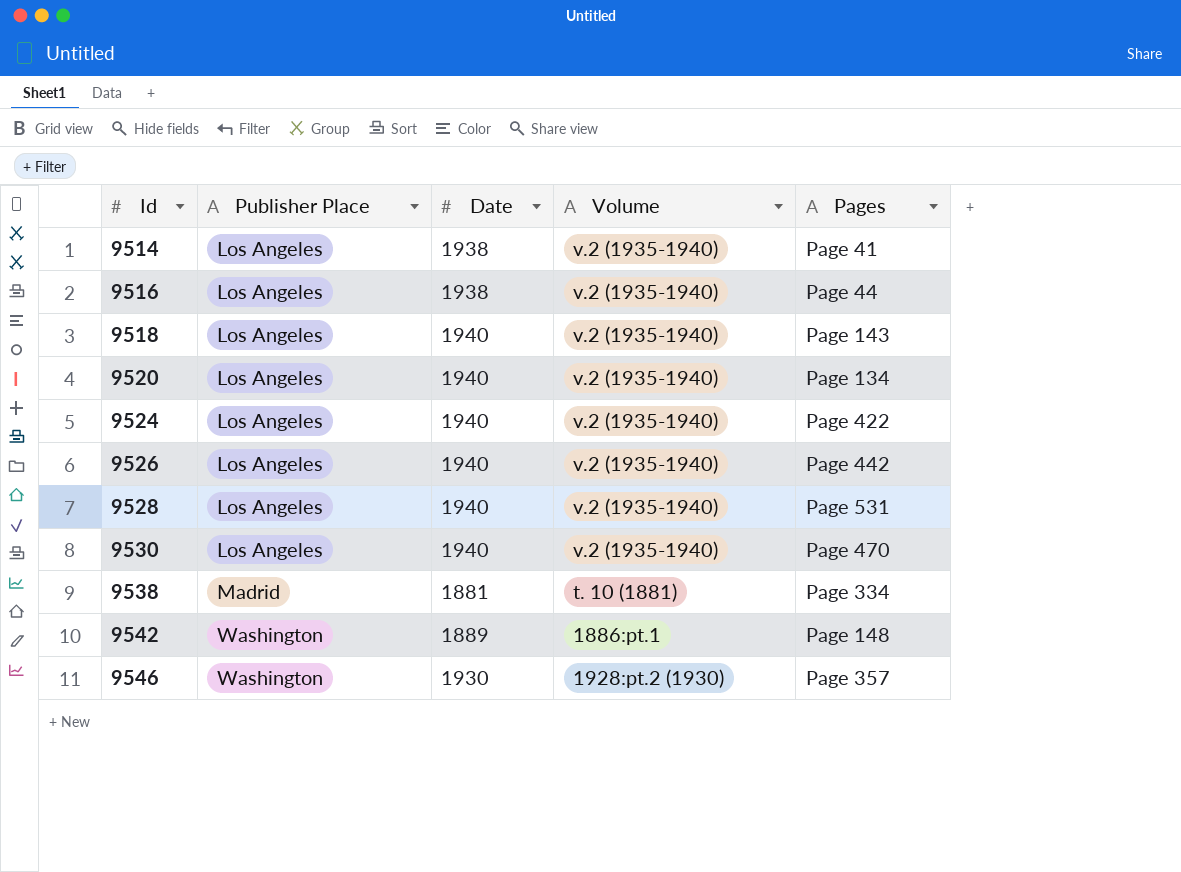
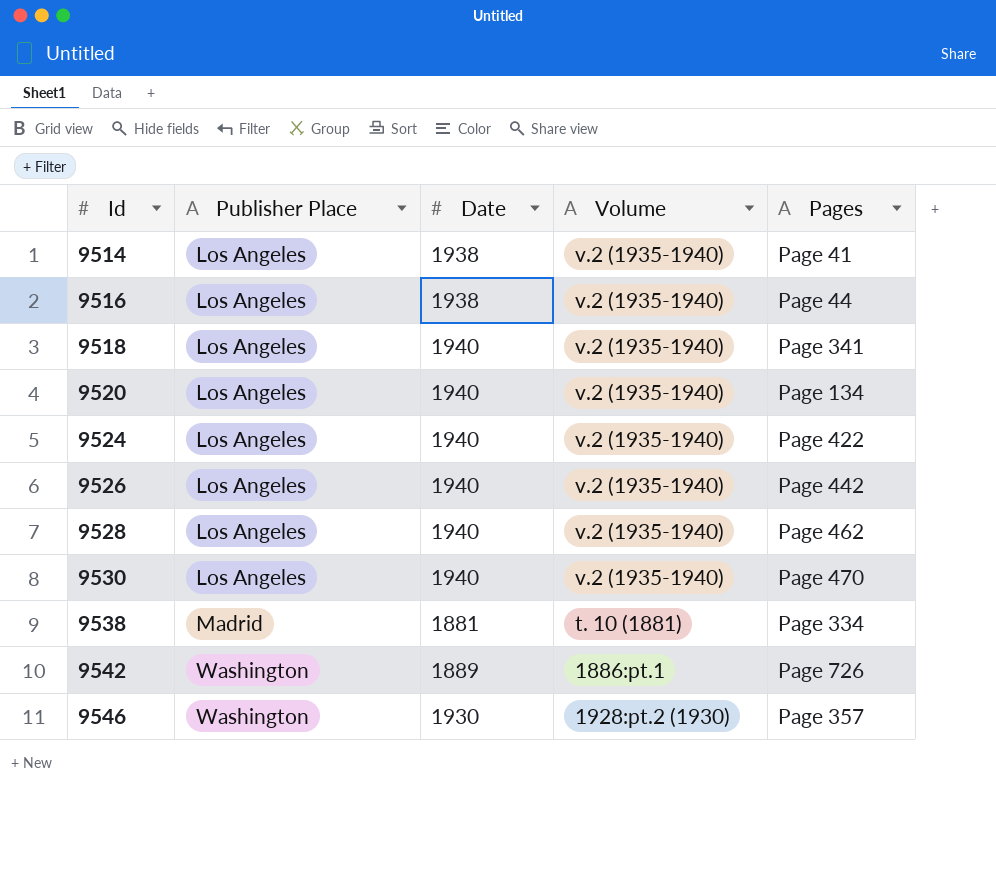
9518 | Pages: Page 143 -> Page 341
9528 | Pages: Page 531 -> Page 462
9542 | Pages: Page 148 -> Page 726

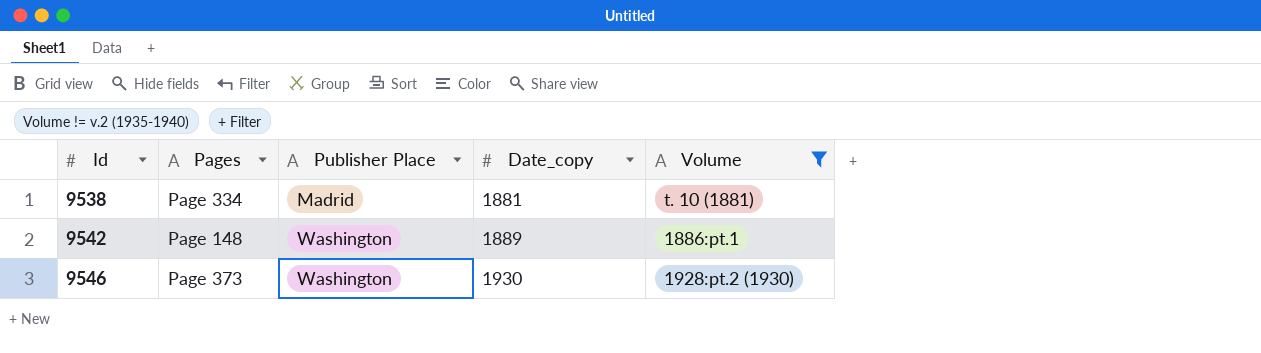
filter: none -> Volume != v.2 (1935-1940)
column Pages | position: 5 -> 2
column name: Date -> Date_copy
9542 | Pages: Page 726 -> Page 148
9546 | Pages: Page 357 -> Page 373

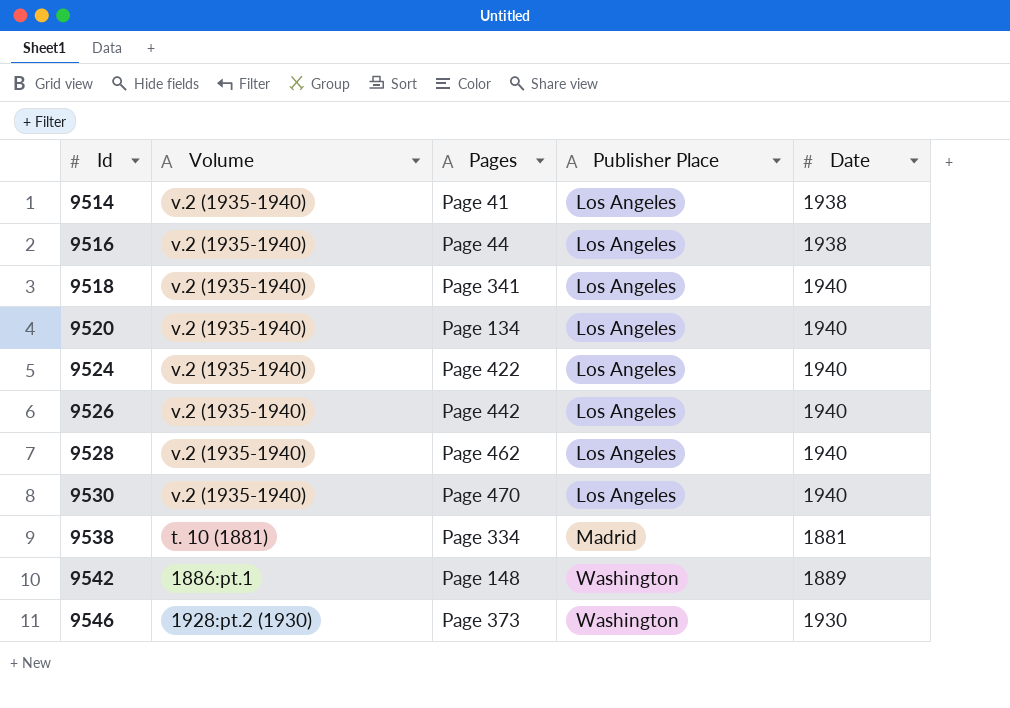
filter: Volume != v.2 (1935-1940) -> none
column Volume | position: 5 -> 2
column name: Date_copy -> Date

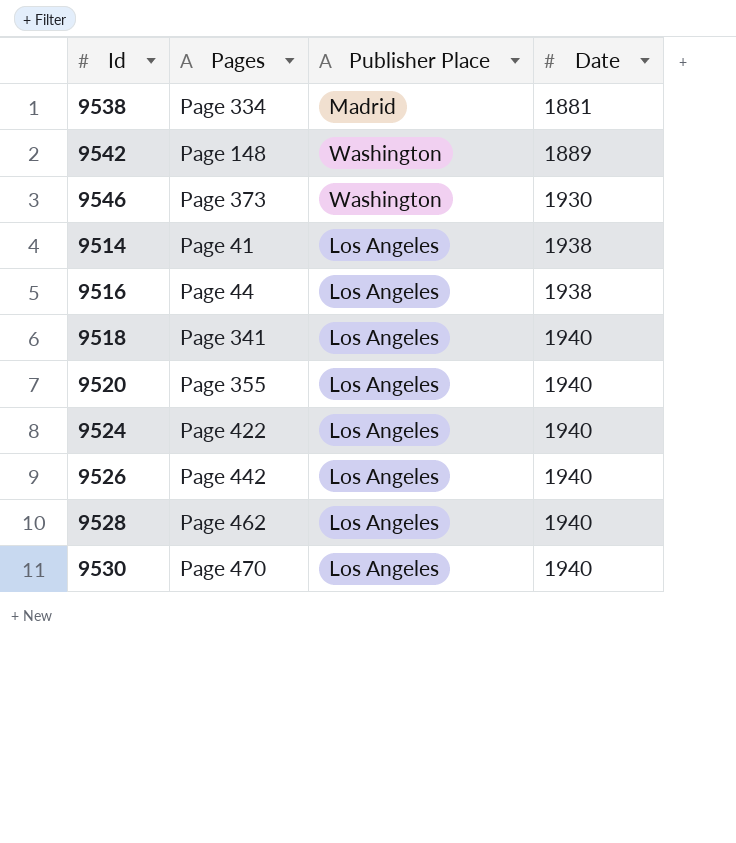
row order: Id ascending -> Date ascending
column Volume | position: 2 -> none
9520 | Pages: Page 134 -> Page 355

